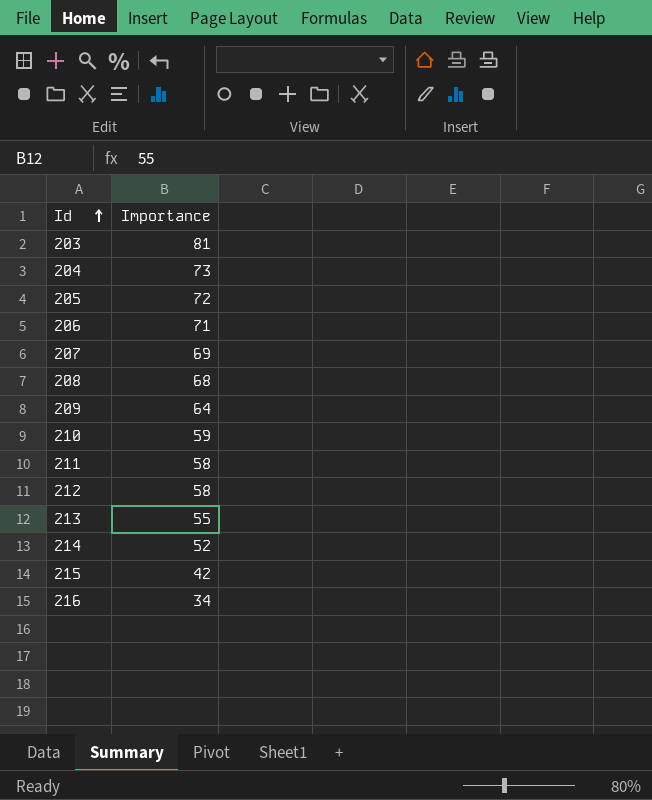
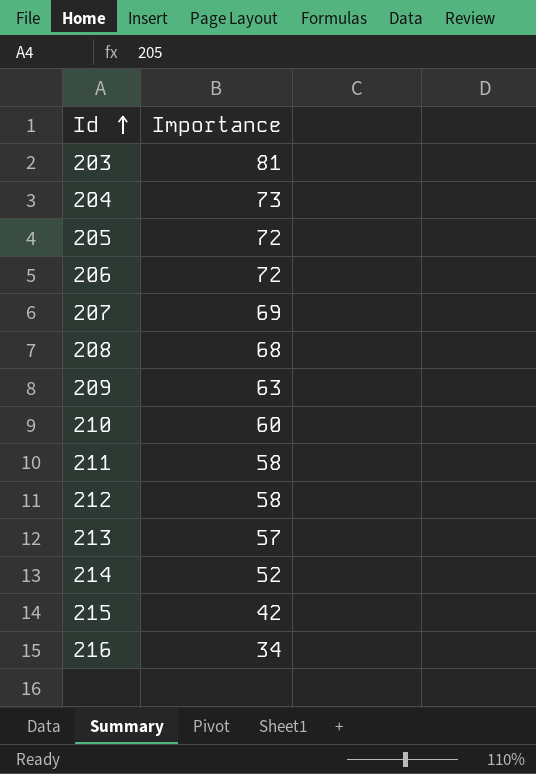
206 | Importance: 71 -> 72
209 | Importance: 64 -> 63
210 | Importance: 59 -> 60
213 | Importance: 55 -> 57

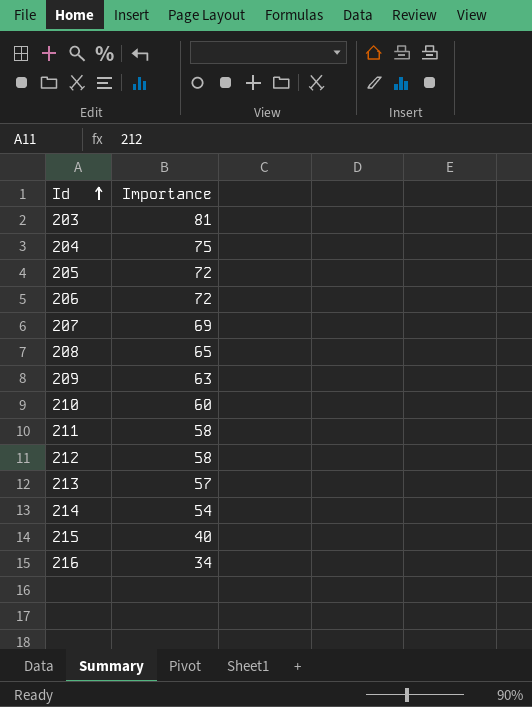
204 | Importance: 73 -> 75
208 | Importance: 68 -> 65
214 | Importance: 52 -> 54
215 | Importance: 42 -> 40

